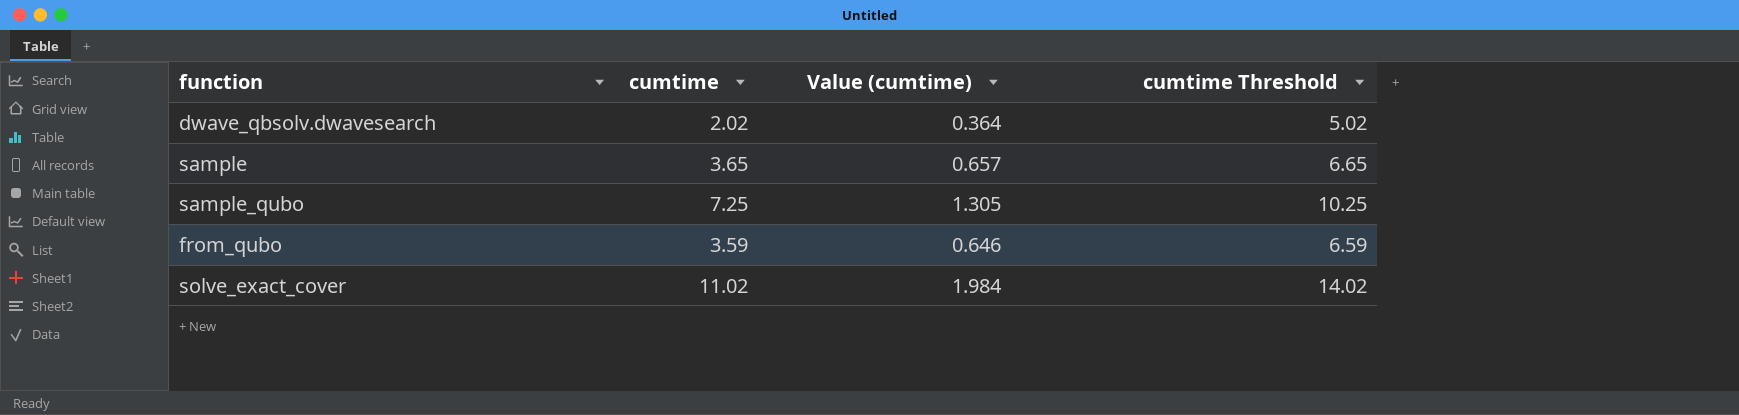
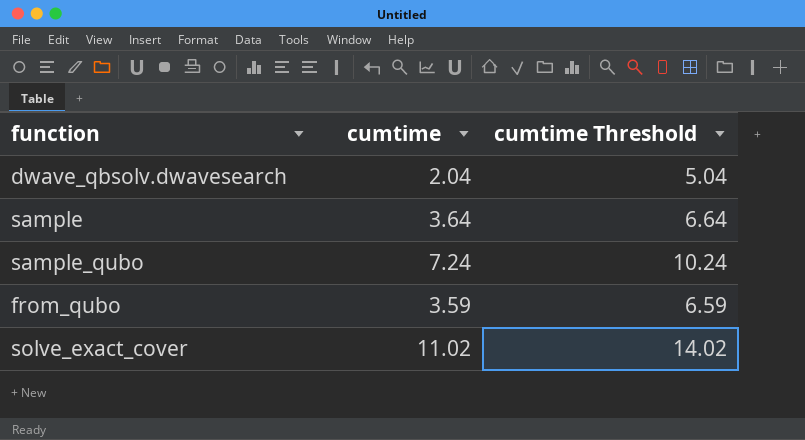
column Value (cumtime) | formula: [cumtime] * 0.18 -> none
dwave_qbsolv.dwavesearch | cumtime: 2.02 -> 2.04
dwave_qbsolv.dwavesearch | cumtime Threshold: 5.02 -> 5.04
sample | cumtime: 3.65 -> 3.64
sample | cumtime Threshold: 6.65 -> 6.64
sample_qubo | cumtime: 7.25 -> 7.24
sample_qubo | cumtime Threshold: 10.25 -> 10.24

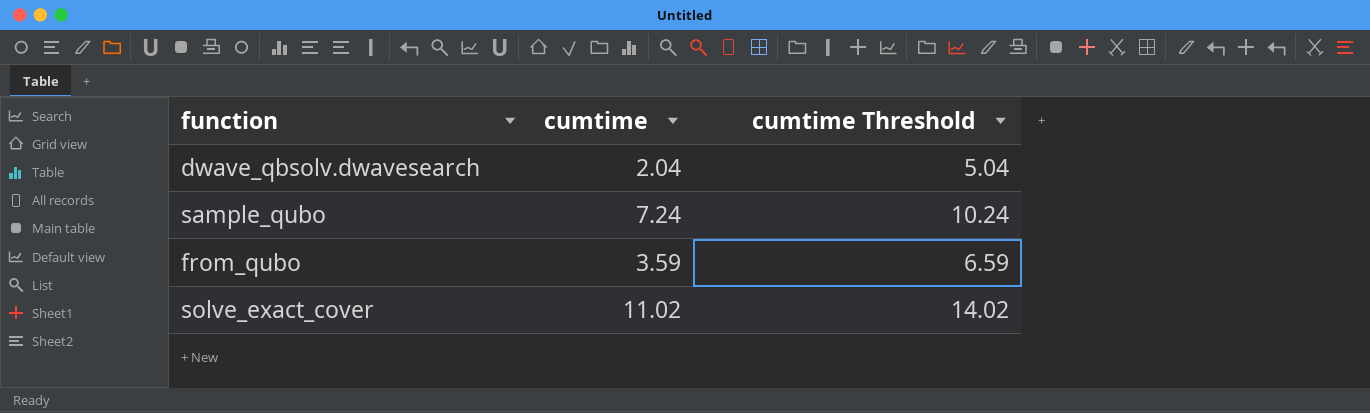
row sample: 3.64 | 6.64 -> none

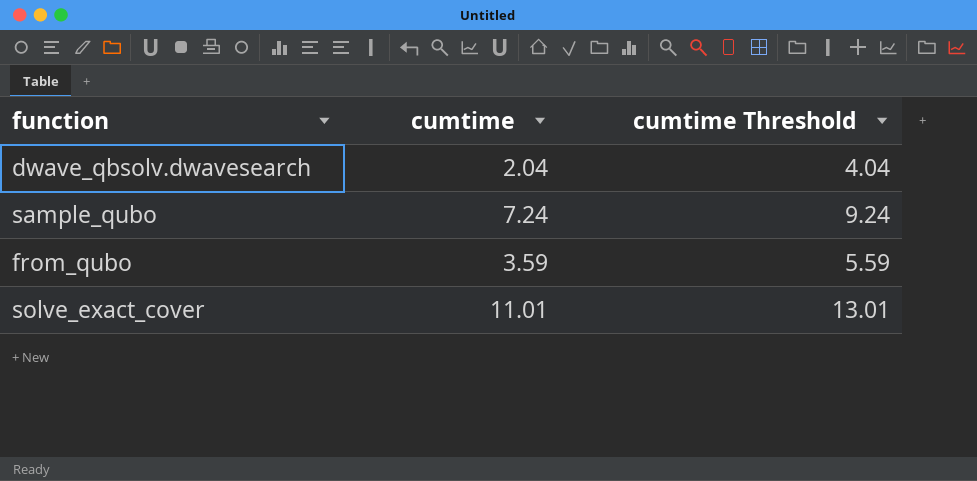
column cumtime Threshold | formula: [cumtime] + 3 -> [cumtime] + 2
solve_exact_cover | cumtime: 11.02 -> 11.01

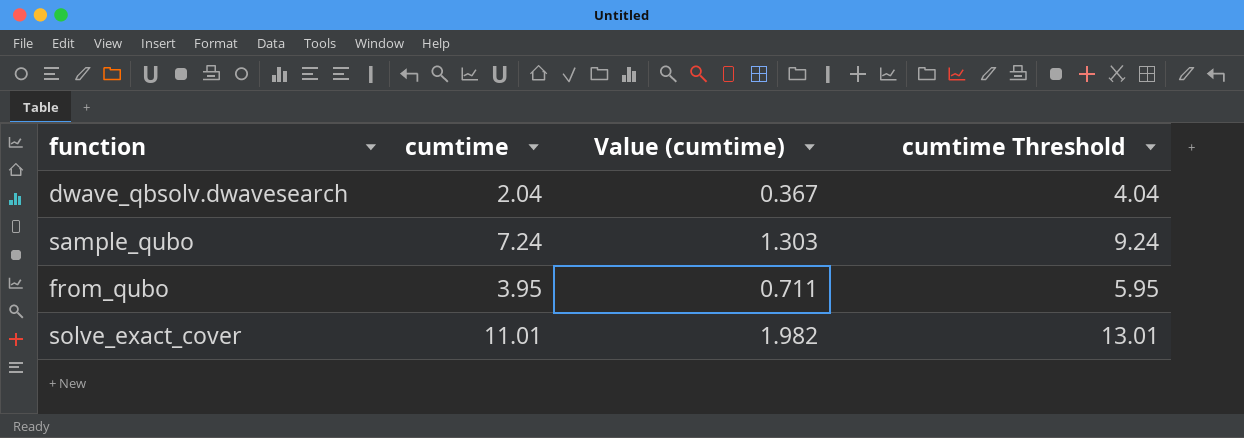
column Value (cumtime) | formula: none -> [cumtime] * 0.18
from_qubo | cumtime: 3.59 -> 3.95
from_qubo | cumtime Threshold: 5.59 -> 5.95

